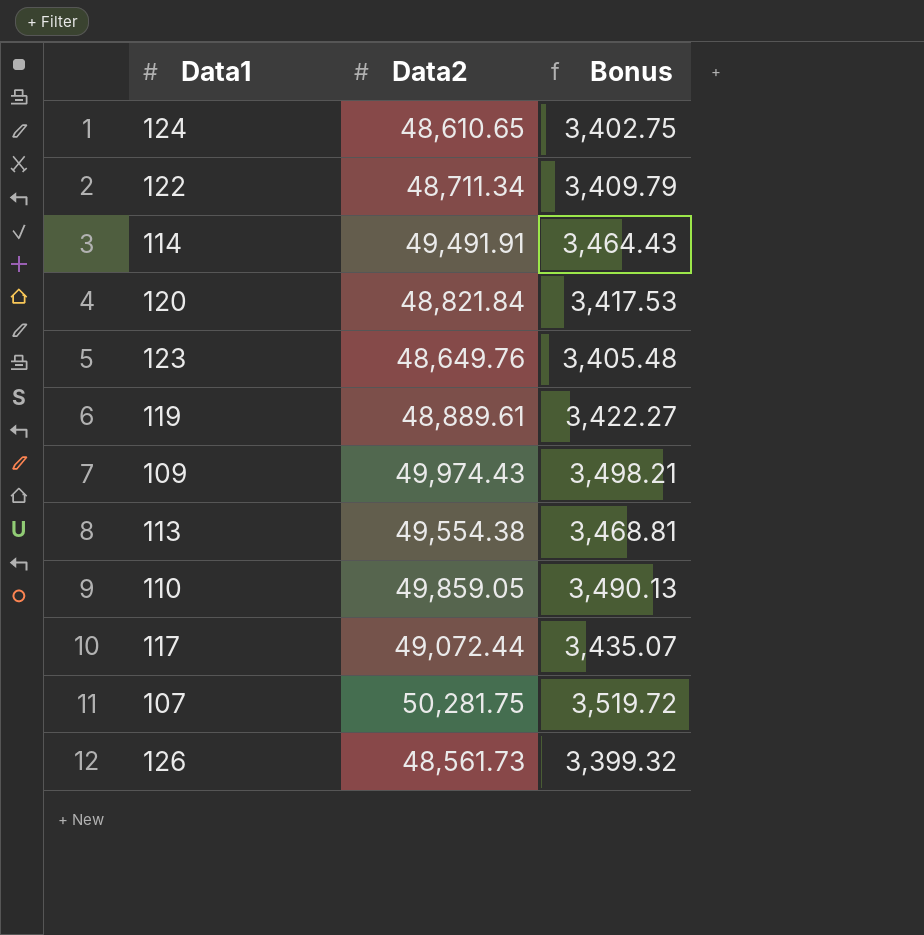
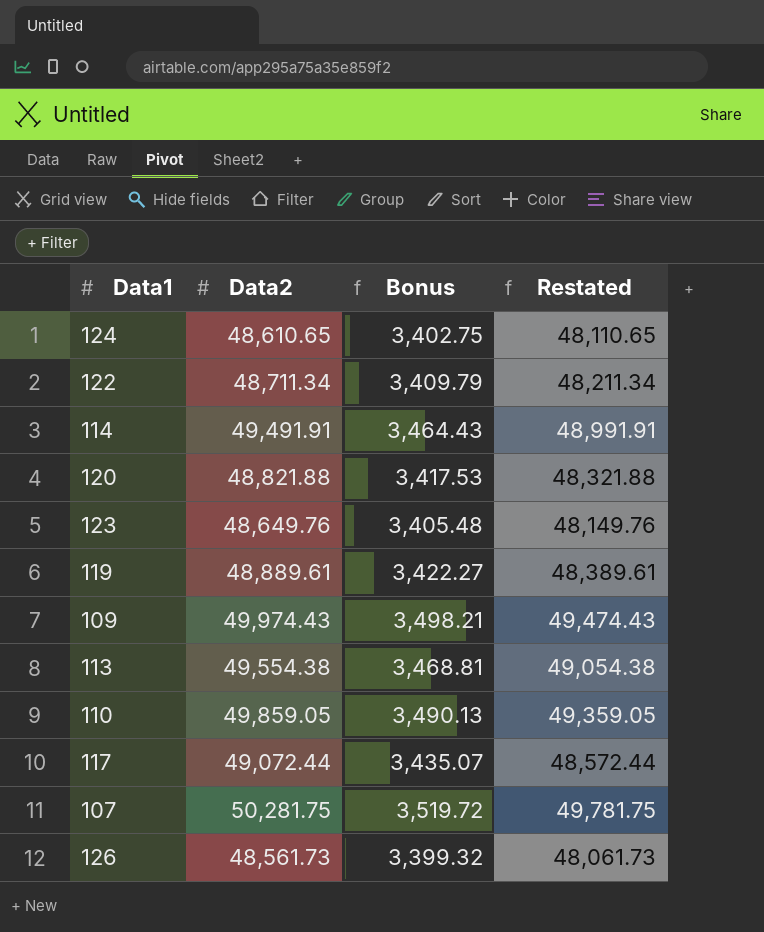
column Restated | formula: none -> [Data2] - 500
120 | Data2: 48,821.84 -> 48,821.88

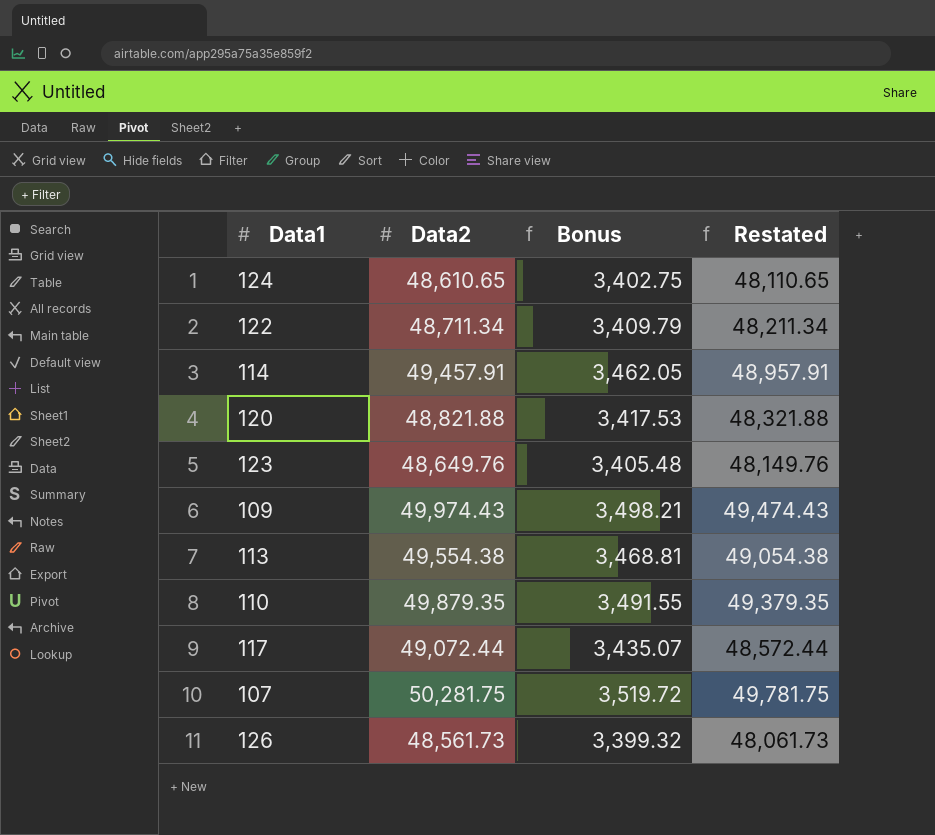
row 119: 48,889.61 | 3,422.27 | 48,389.61 -> none
114 | Data2: 49,491.91 -> 49,457.91
114 | Bonus: 3,464.43 -> 3,462.05
114 | Restated: 48,991.91 -> 48,957.91
110 | Data2: 49,859.05 -> 49,879.35
110 | Bonus: 3,490.13 -> 3,491.55
110 | Restated: 49,359.05 -> 49,379.35

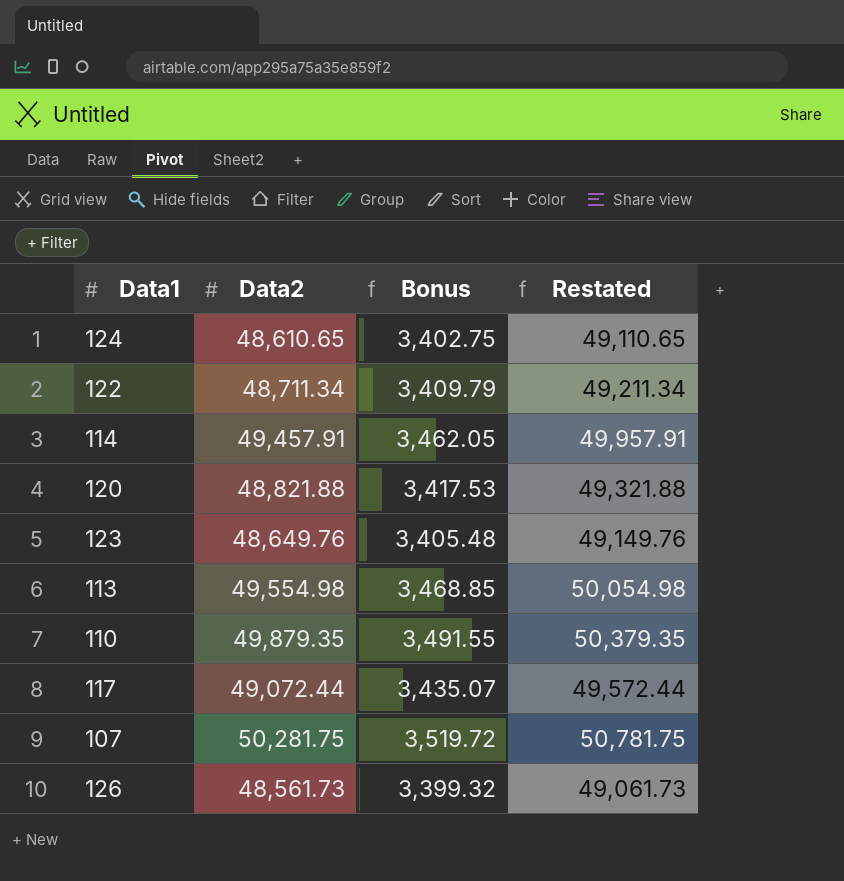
column Restated | formula: [Data2] - 500 -> [Data2] + 500
row 109: 49,974.43 | 3,498.21 | 49,474.43 -> none
113 | Data2: 49,554.38 -> 49,554.98
113 | Bonus: 3,468.81 -> 3,468.85

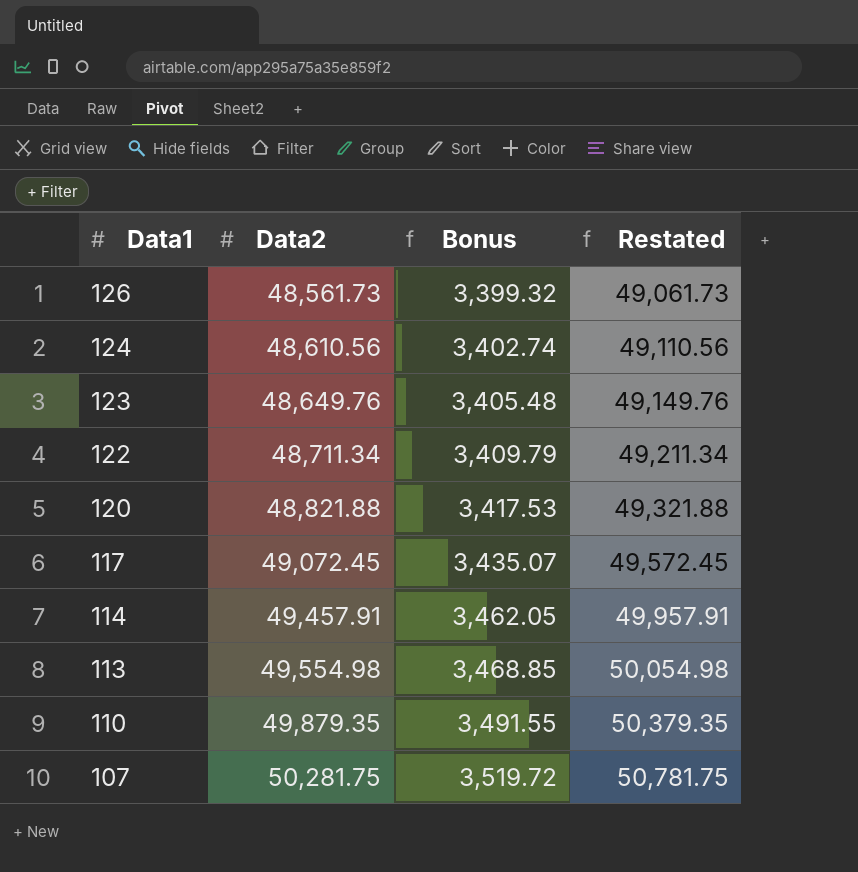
row order: none -> Data1 descending
124 | Data2: 48,610.65 -> 48,610.56
124 | Bonus: 3,402.75 -> 3,402.74
124 | Restated: 49,110.65 -> 49,110.56
117 | Data2: 49,072.44 -> 49,072.45
117 | Restated: 49,572.44 -> 49,572.45

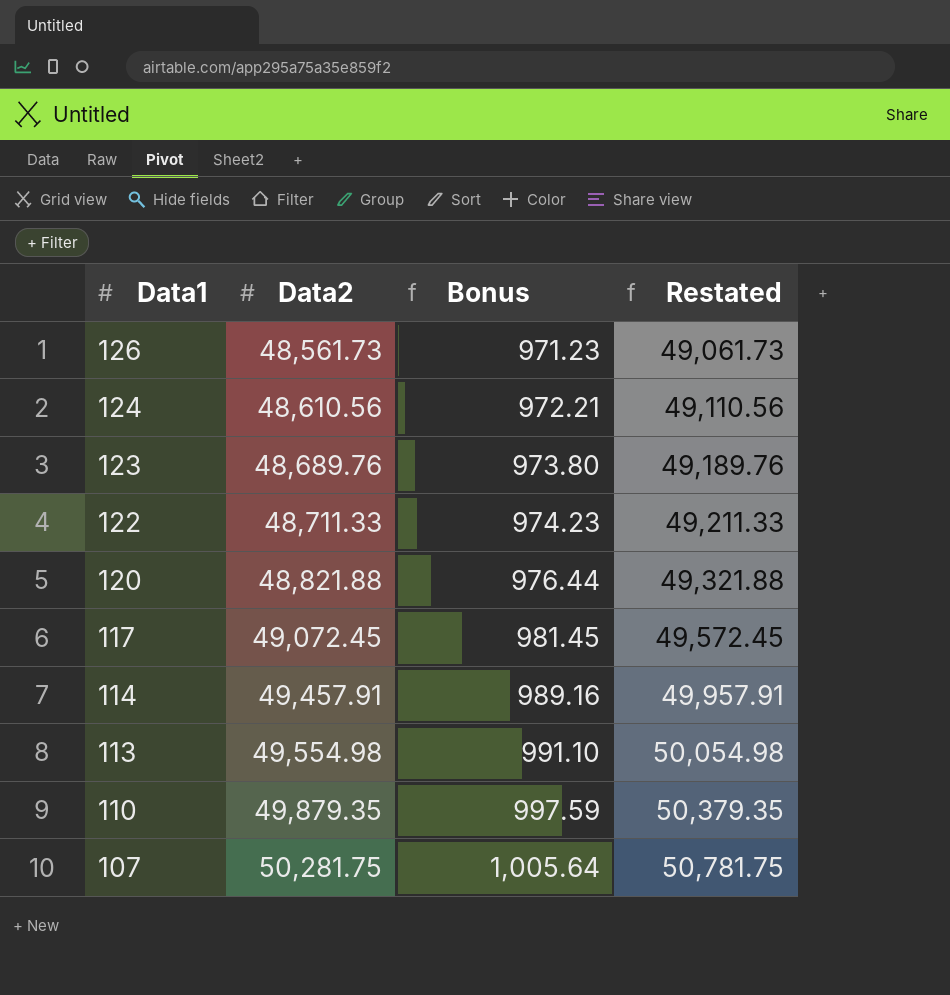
column Bonus | formula: [Data2] * 0.07 -> [Data2] * 0.02
123 | Data2: 48,649.76 -> 48,689.76
123 | Restated: 49,149.76 -> 49,189.76
122 | Data2: 48,711.34 -> 48,711.33
122 | Restated: 49,211.34 -> 49,211.33

